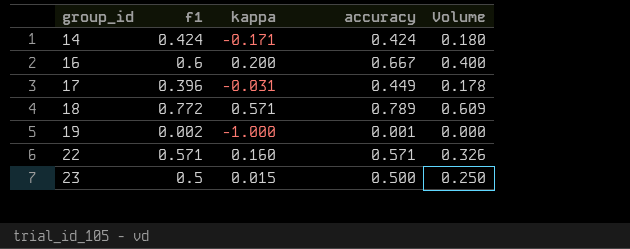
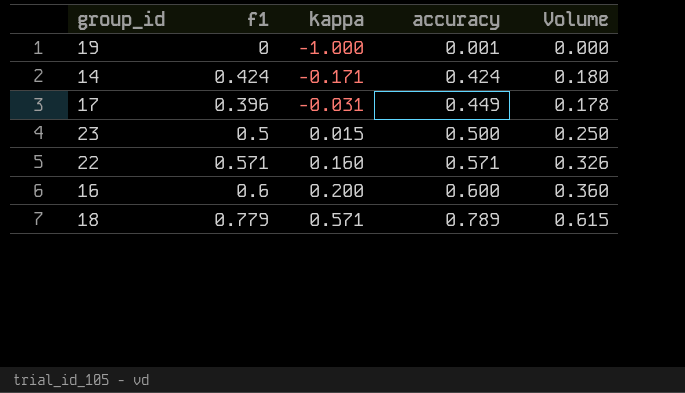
row order: group_id ascending -> kappa ascending
19 | f1: 0.002 -> 0
16 | accuracy: 0.667 -> 0.600
16 | Volume: 0.400 -> 0.360
18 | f1: 0.772 -> 0.779
18 | Volume: 0.609 -> 0.615

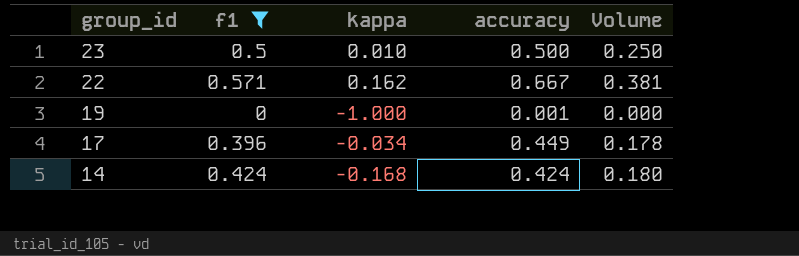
filter: none -> f1 <= 0.571
row order: kappa ascending -> group_id descending
23 | kappa: 0.015 -> 0.010
22 | kappa: 0.160 -> 0.162
22 | accuracy: 0.571 -> 0.667
22 | Volume: 0.326 -> 0.381
17 | kappa: -0.031 -> -0.034
14 | kappa: -0.171 -> -0.168

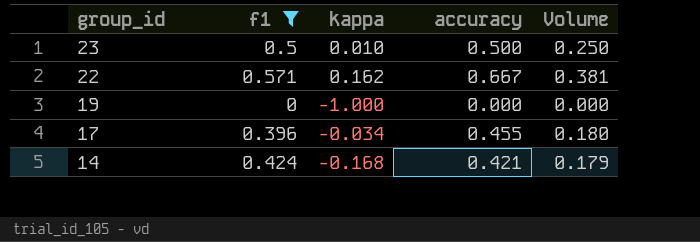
19 | accuracy: 0.001 -> 0.000
17 | accuracy: 0.449 -> 0.455
17 | Volume: 0.178 -> 0.180
14 | accuracy: 0.424 -> 0.421
14 | Volume: 0.180 -> 0.179

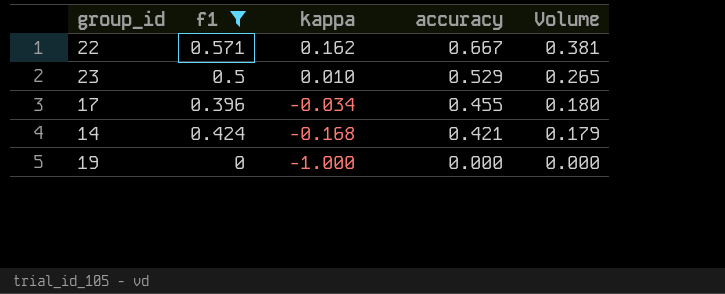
row order: group_id descending -> kappa descending
23 | accuracy: 0.500 -> 0.529
23 | Volume: 0.250 -> 0.265

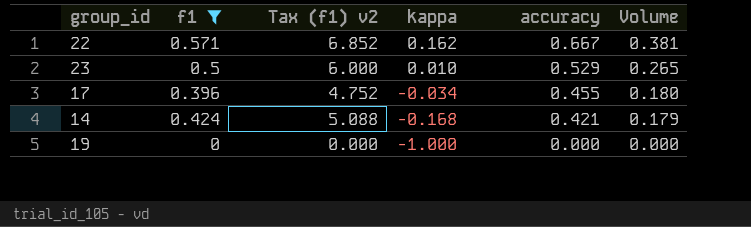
column Tax (f1) v2 | formula: none -> [f1] * 12

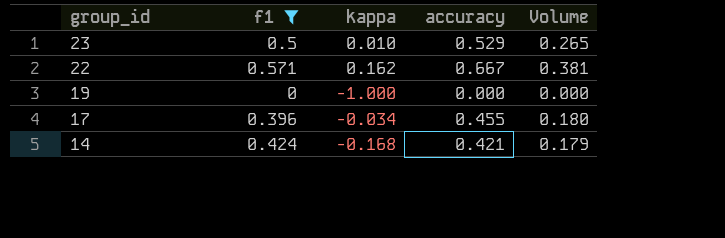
row order: kappa descending -> group_id descending
column Tax (f1) v2 | formula: [f1] * 12 -> none

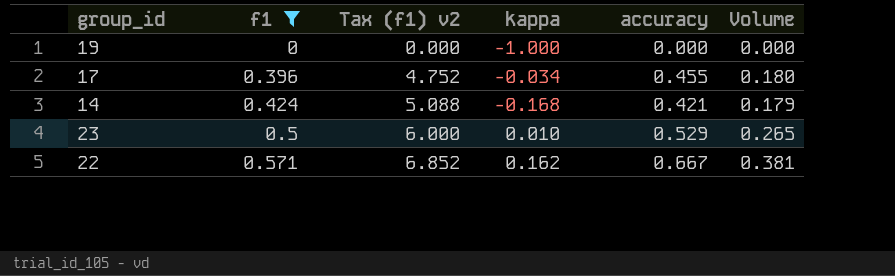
row order: group_id descending -> f1 ascending
column Tax (f1) v2 | formula: none -> [f1] * 12

